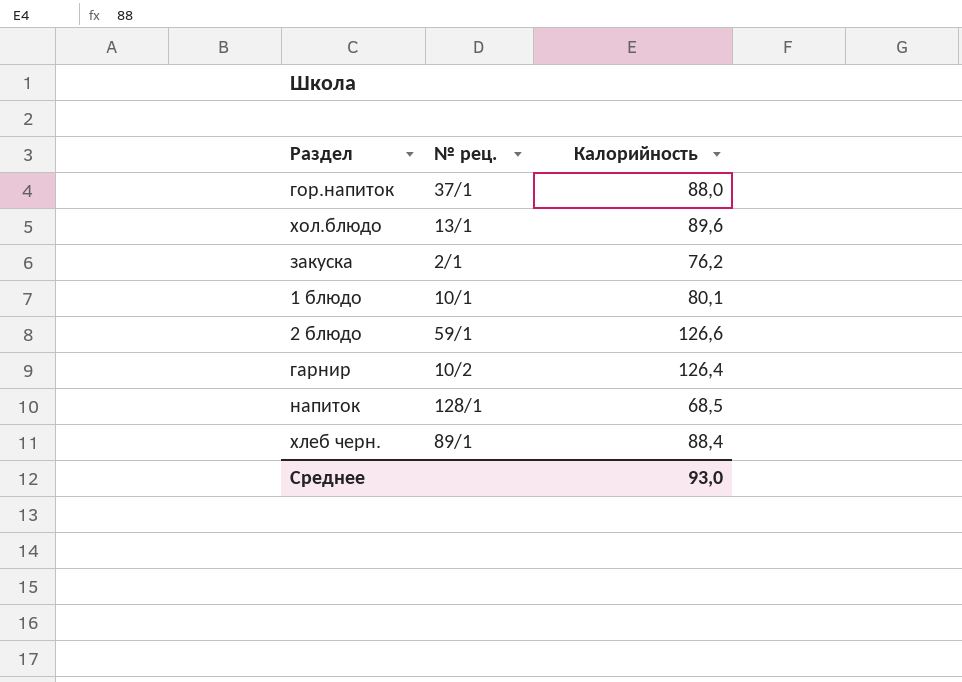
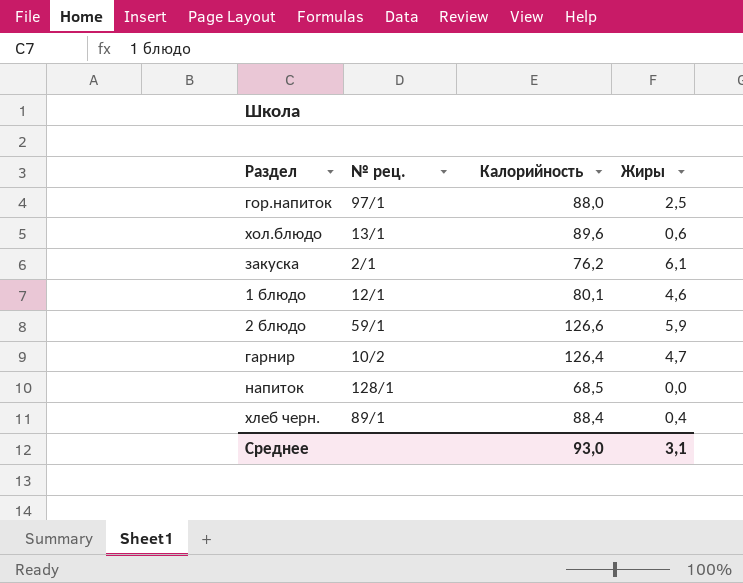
column Жиры | position: none -> 4
гор.напиток | № рец.: 37/1 -> 97/1
1 блюдо | № рец.: 10/1 -> 12/1

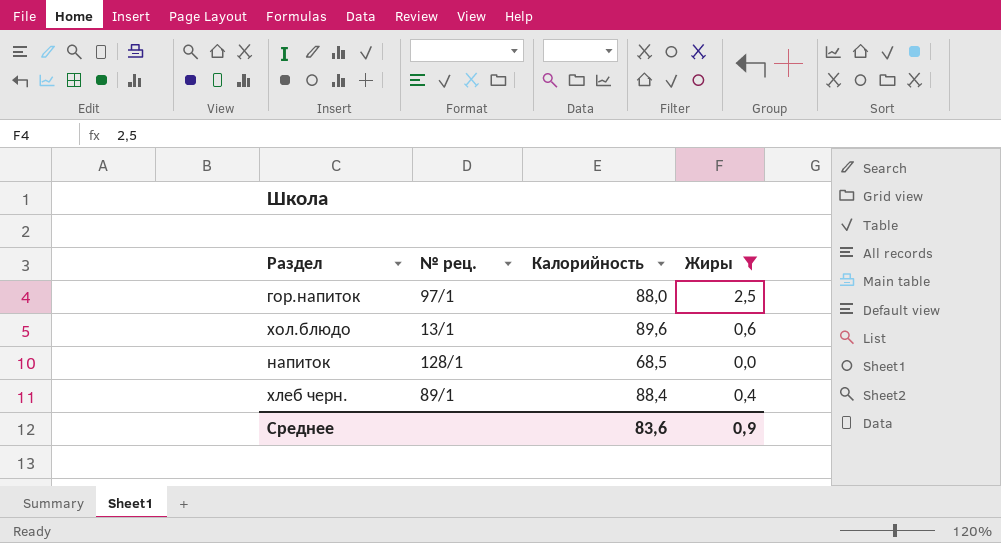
filter: none -> Жиры <= 2,5
Среднее | Калорийность: 93,0 -> 83,6
Среднее | Жиры: 3,1 -> 0,9

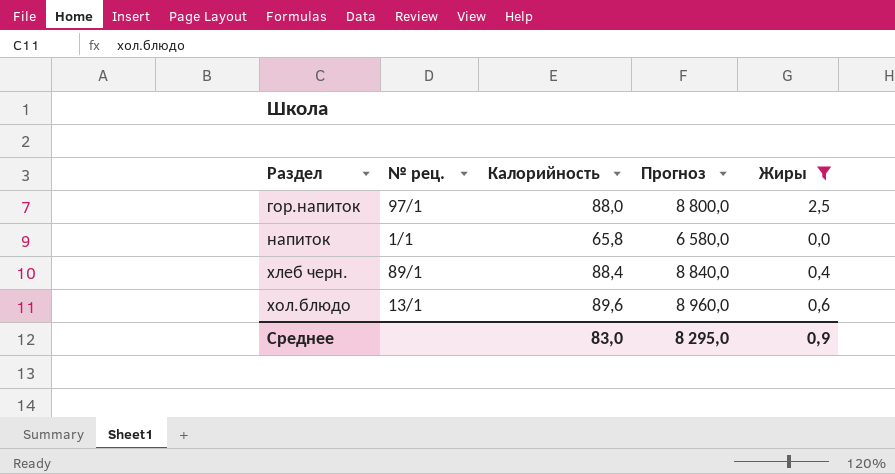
row order: none -> Раздел ascending
column Прогноз | formula: none -> [Калорийность] * 100
напиток | № рец.: 128/1 -> 1/1
напиток | Калорийность: 68,5 -> 65,8
Среднее | Калорийность: 83,6 -> 83,0

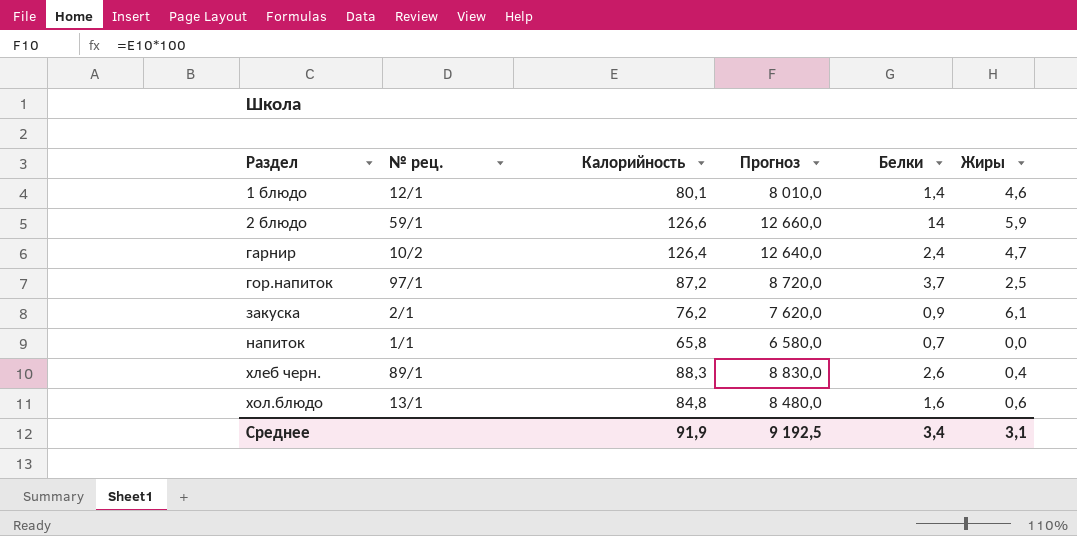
filter: Жиры <= 2,5 -> none
column Белки | position: none -> 5
гор.напиток | Калорийность: 88,0 -> 87,2
гор.напиток | Прогноз: 8 800,0 -> 8 720,0
хлеб черн. | Калорийность: 88,4 -> 88,3
хлеб черн. | Прогноз: 8 840,0 -> 8 830,0
хол.блюдо | Калорийность: 89,6 -> 84,8
хол.блюдо | Прогноз: 8 960,0 -> 8 480,0
Среднее | Калорийность: 83,0 -> 91,9
Среднее | Прогноз: 8 295,0 -> 9 192,5
Среднее | Жиры: 0,9 -> 3,1

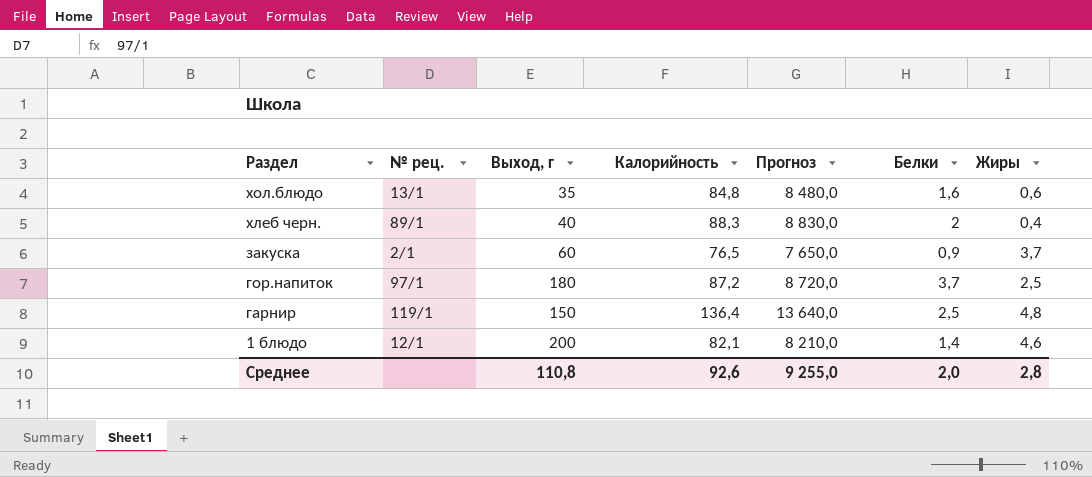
row order: Раздел ascending -> Раздел descending
column Выход, г | position: none -> 3
row 2 блюдо: 59/1 | 126,6 | 12 660,0 | 14 | 5,9 -> none
row напиток: 1/1 | 65,8 | 6 580,0 | 0,7 | 0,0 -> none
хлеб черн. | Белки: 2,6 -> 2
закуска | Калорийность: 76,2 -> 76,5
закуска | Прогноз: 7 620,0 -> 7 650,0
закуска | Жиры: 6,1 -> 3,7
гарнир | № рец.: 10/2 -> 119/1
гарнир | Калорийность: 126,4 -> 136,4
гарнир | Прогноз: 12 640,0 -> 13 640,0
гарнир | Белки: 2,4 -> 2,5
гарнир | Жиры: 4,7 -> 4,8
1 блюдо | Калорийность: 80,1 -> 82,1
1 блюдо | Прогноз: 8 010,0 -> 8 210,0
Среднее | Калорийность: 91,9 -> 92,6
Среднее | Прогноз: 9 192,5 -> 9 255,0
Среднее | Белки: 3,4 -> 2,0
Среднее | Жиры: 3,1 -> 2,8

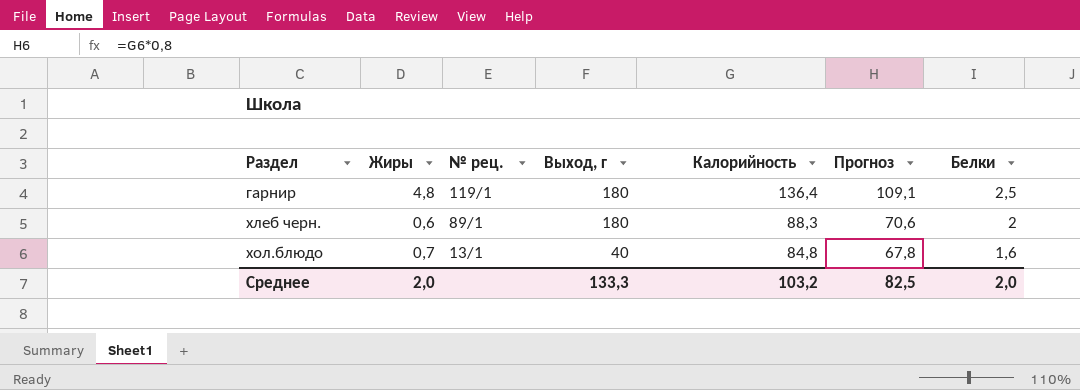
row order: Раздел descending -> Раздел ascending
column Жиры | position: 7 -> 2
column Прогноз | formula: [Калорийность] * 100 -> [Калорийность] * 0,8
row закуска: 2/1 | 60 | 76,5 | 7 650,0 | 0,9 | 3,7 -> none
row гор.напиток: 97/1 | 180 | 87,2 | 8 720,0 | 3,7 | 2,5 -> none
row 1 блюдо: 12/1 | 200 | 82,1 | 8 210,0 | 1,4 | 4,6 -> none
гарнир | Выход, г: 150 -> 180
хлеб черн. | Жиры: 0,4 -> 0,6
хлеб черн. | Выход, г: 40 -> 180
хол.блюдо | Жиры: 0,6 -> 0,7
хол.блюдо | Выход, г: 35 -> 40
Среднее | Жиры: 2,8 -> 2,0
Среднее | Выход, г: 110,8 -> 133,3
Среднее | Калорийность: 92,6 -> 103,2
Среднее | Прогноз: 9 255,0 -> 82,5

